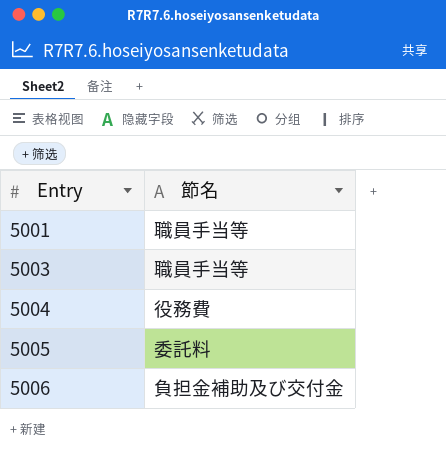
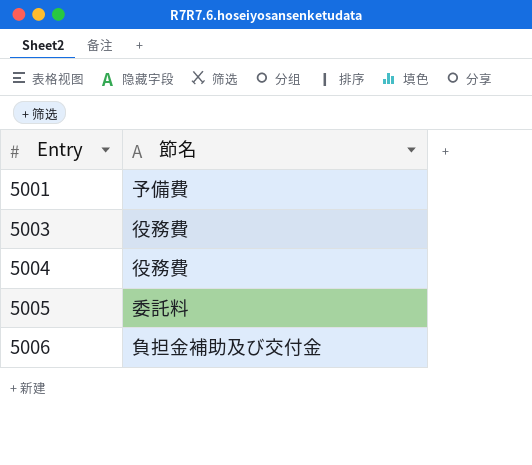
5001 | 節名: 職員手当等 -> 予備費
5003 | 節名: 職員手当等 -> 役務費

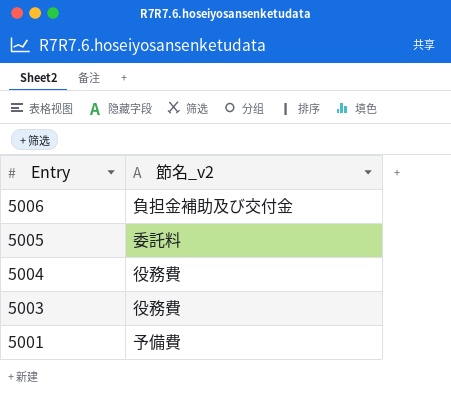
row order: Entry ascending -> Entry descending
column name: 節名 -> 節名_v2

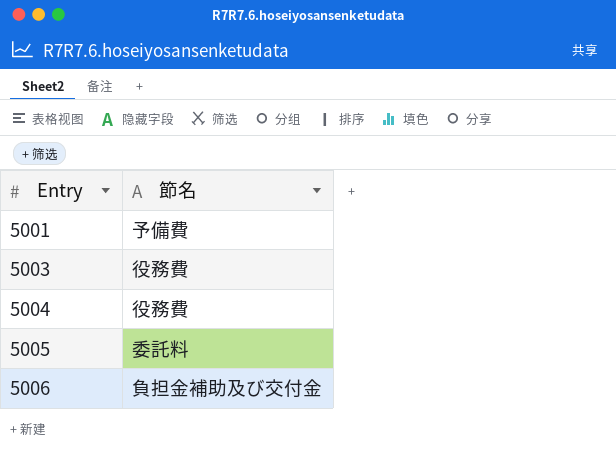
row order: Entry descending -> Entry ascending
column name: 節名_v2 -> 節名

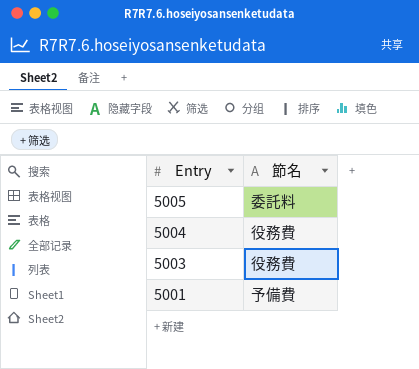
row order: Entry ascending -> Entry descending
row 5006: 負担金補助及び交付金 -> none

